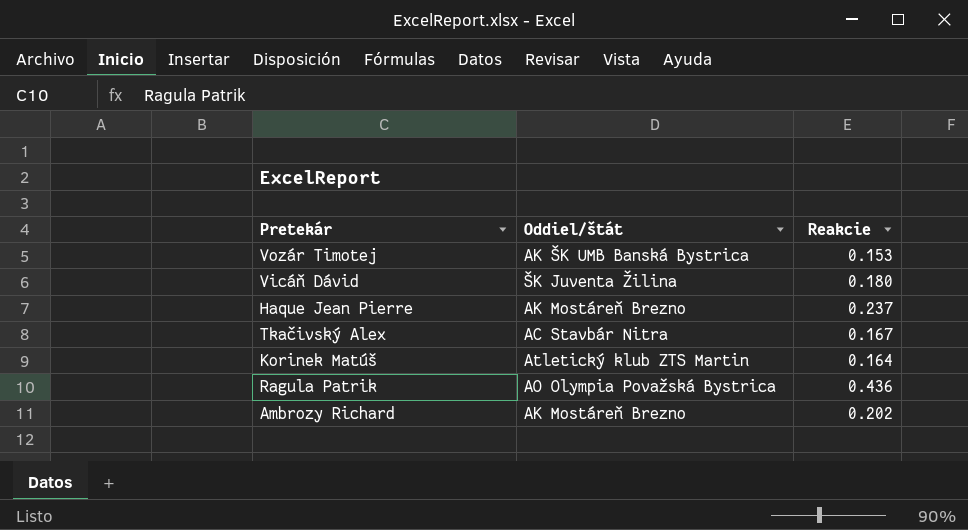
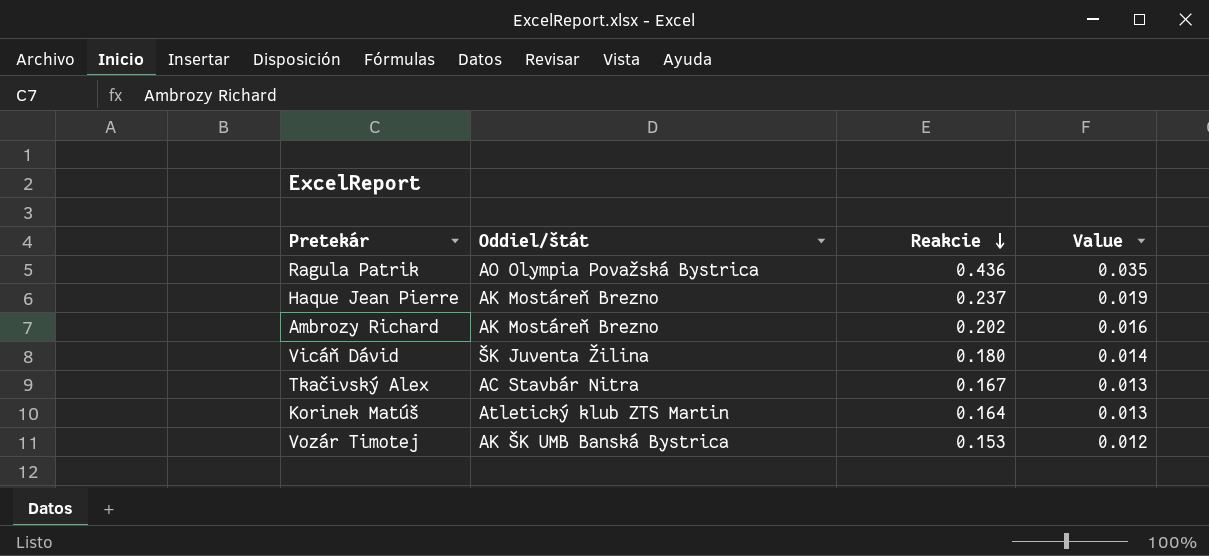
row order: none -> Reakcie descending
column Value | formula: none -> [Reakcie] * 0.08

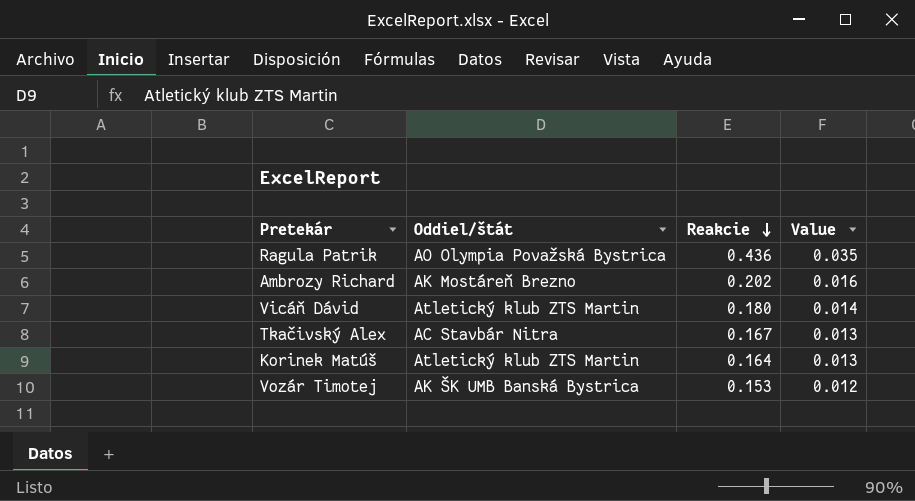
row Haque Jean Pierre: AK Mostáreň Brezno | 0.237 | 0.019 -> none
Vicáň Dávid | Oddiel/štát: ŠK Juventa Žilina -> Atletický klub ZTS Martin

